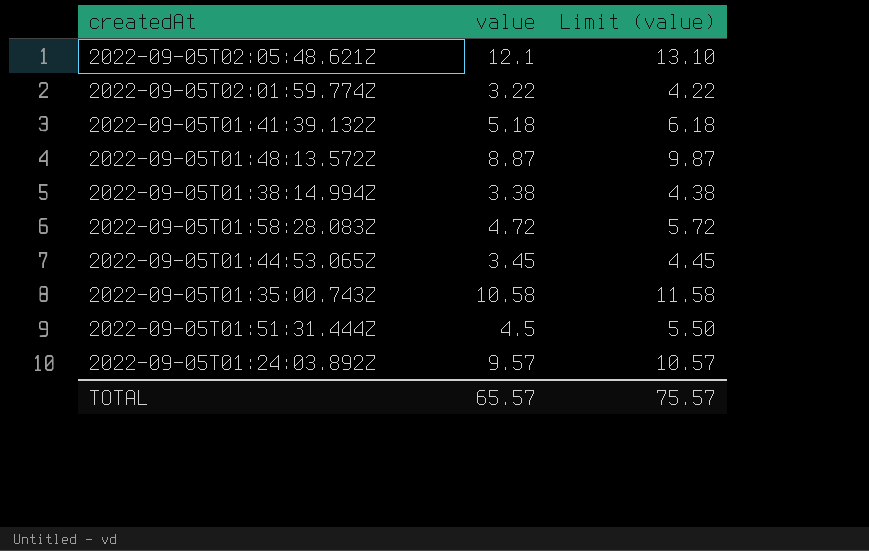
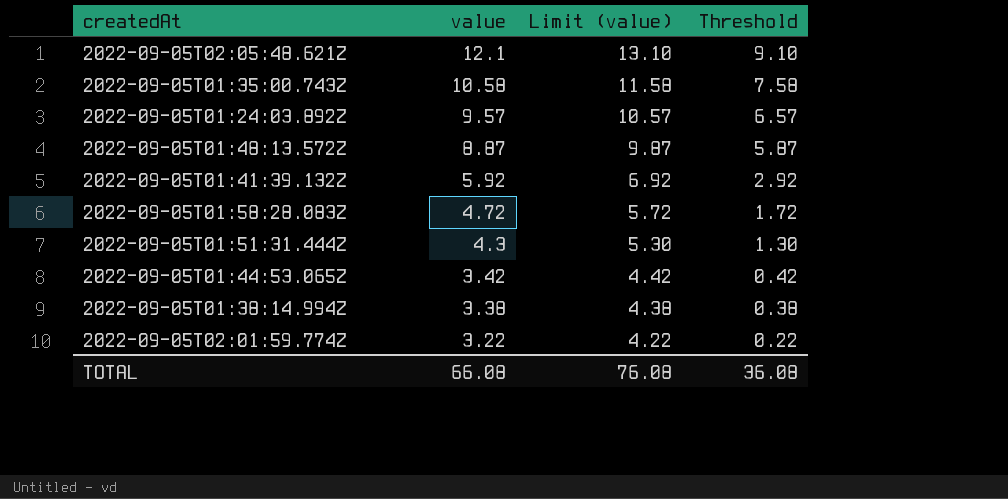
row order: none -> value descending
column Threshold | formula: none -> [value] - 3
2022-09-05T01:41:39.132Z | value: 5.18 -> 5.92
2022-09-05T01:41:39.132Z | Limit (value): 6.18 -> 6.92
2022-09-05T01:51:31.444Z | value: 4.5 -> 4.3
2022-09-05T01:51:31.444Z | Limit (value): 5.50 -> 5.30
2022-09-05T01:44:53.065Z | value: 3.45 -> 3.42
2022-09-05T01:44:53.065Z | Limit (value): 4.45 -> 4.42
TOTAL | value: 65.57 -> 66.08
TOTAL | Limit (value): 75.57 -> 76.08

